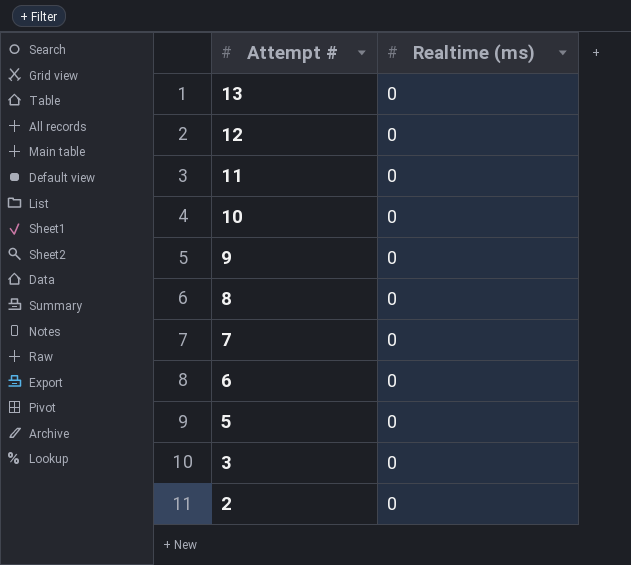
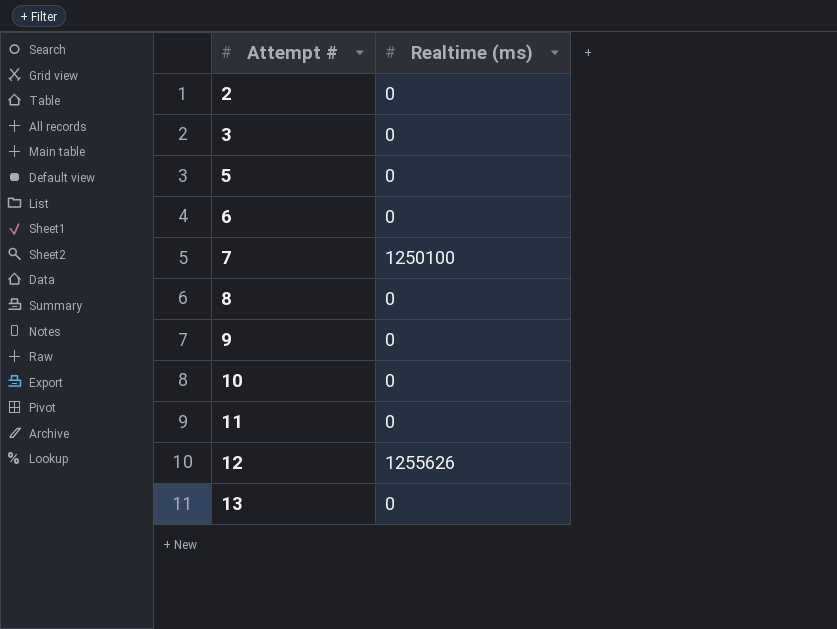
row order: Attempt # descending -> Attempt # ascending
7 | Realtime (ms): 0 -> 1250100
12 | Realtime (ms): 0 -> 1255626

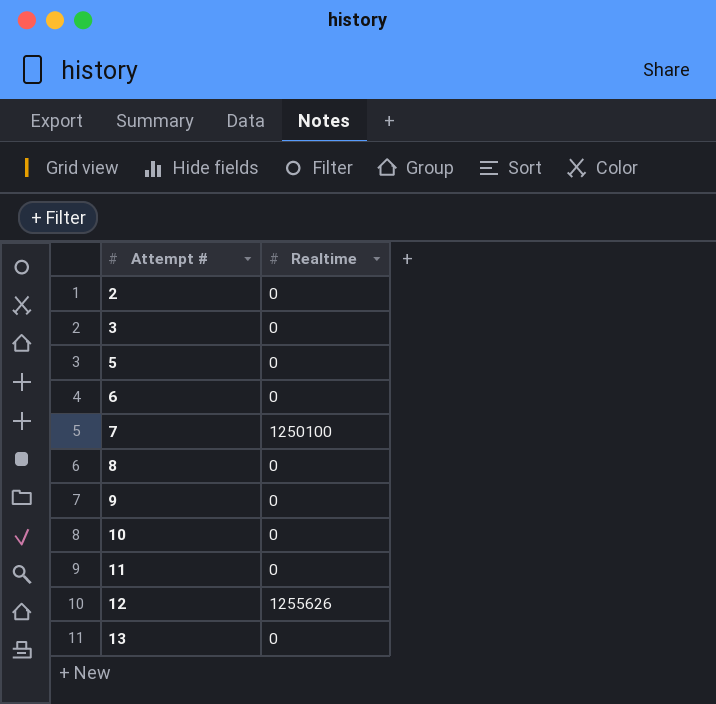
column name: Realtime (ms) -> Realtime

